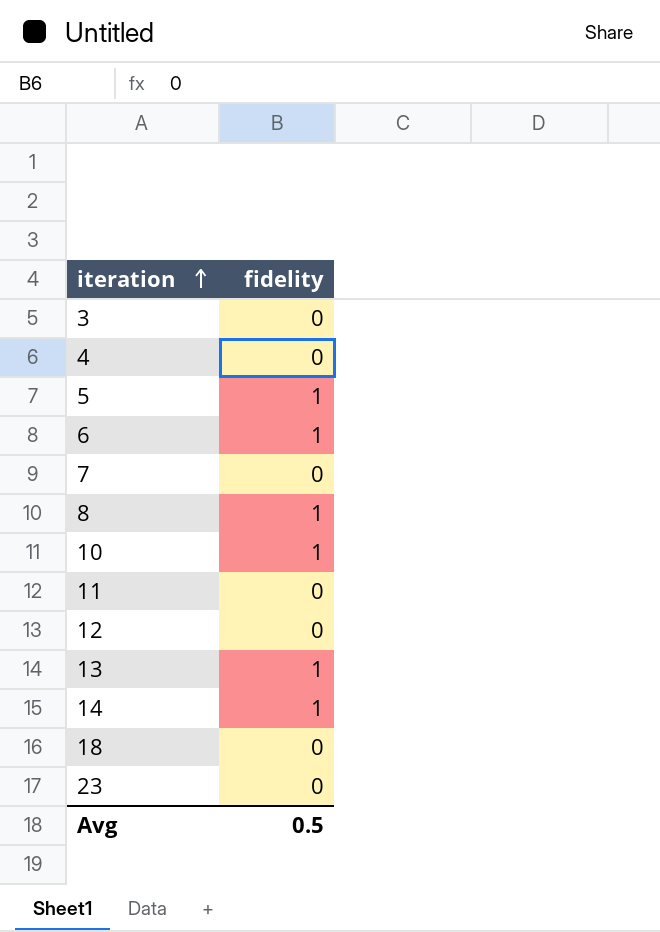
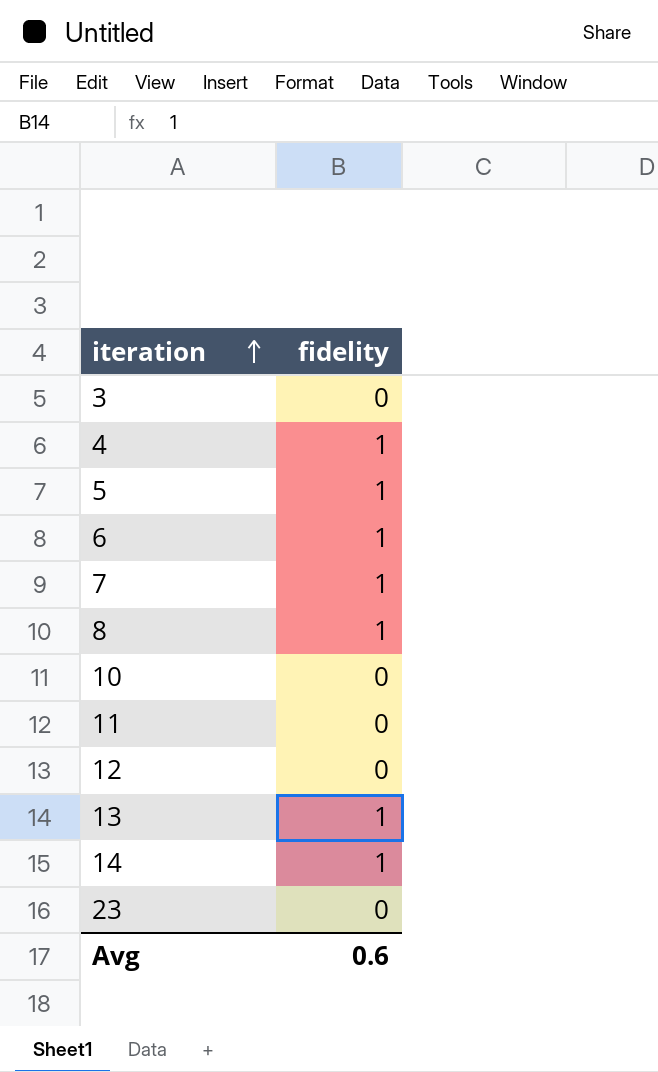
row 18: 0 -> none
4 | fidelity: 0 -> 1
7 | fidelity: 0 -> 1
10 | fidelity: 1 -> 0
Avg | fidelity: 0.5 -> 0.6

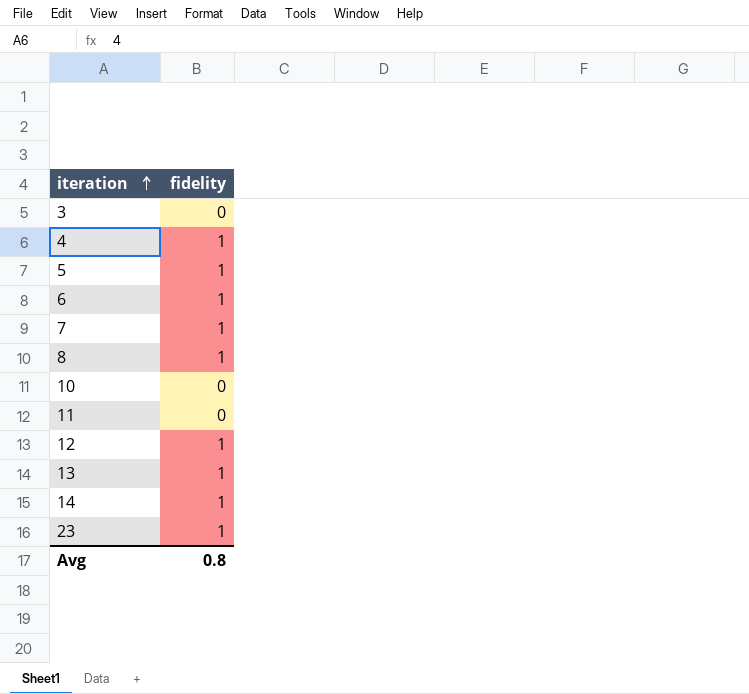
12 | fidelity: 0 -> 1
23 | fidelity: 0 -> 1
Avg | fidelity: 0.6 -> 0.8

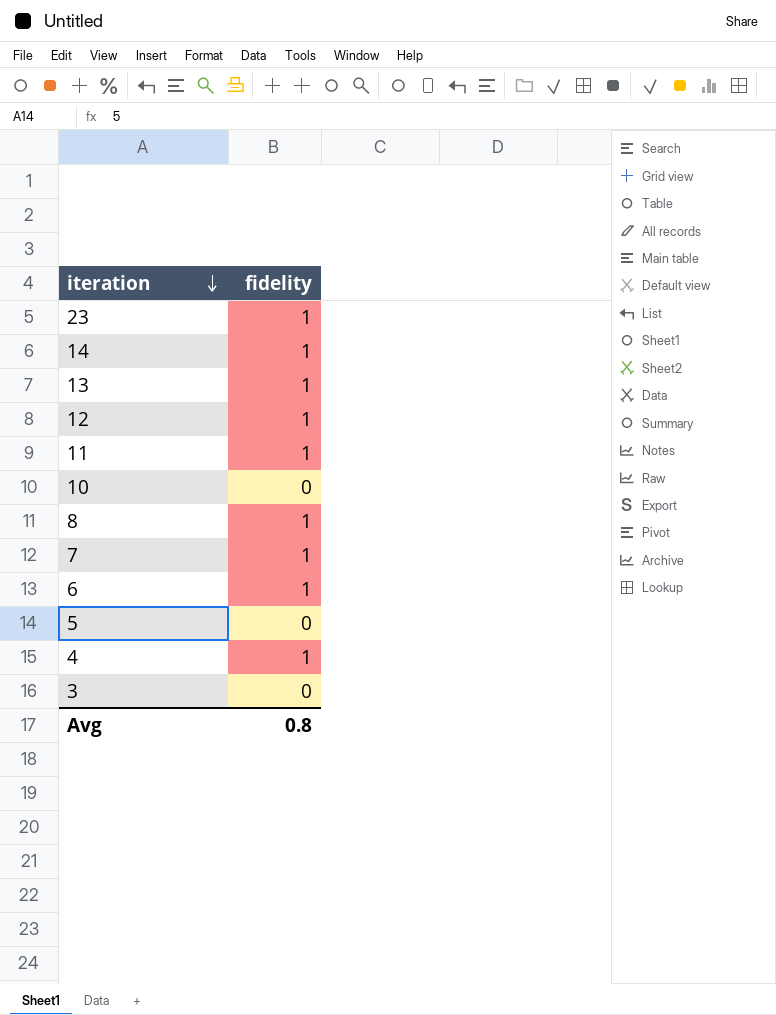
row order: iteration ascending -> iteration descending
11 | fidelity: 0 -> 1
5 | fidelity: 1 -> 0

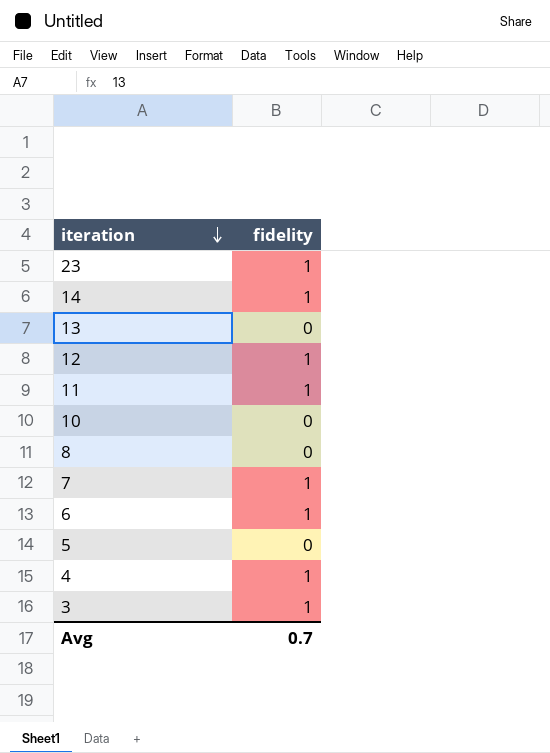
13 | fidelity: 1 -> 0
8 | fidelity: 1 -> 0
3 | fidelity: 0 -> 1
Avg | fidelity: 0.8 -> 0.7

